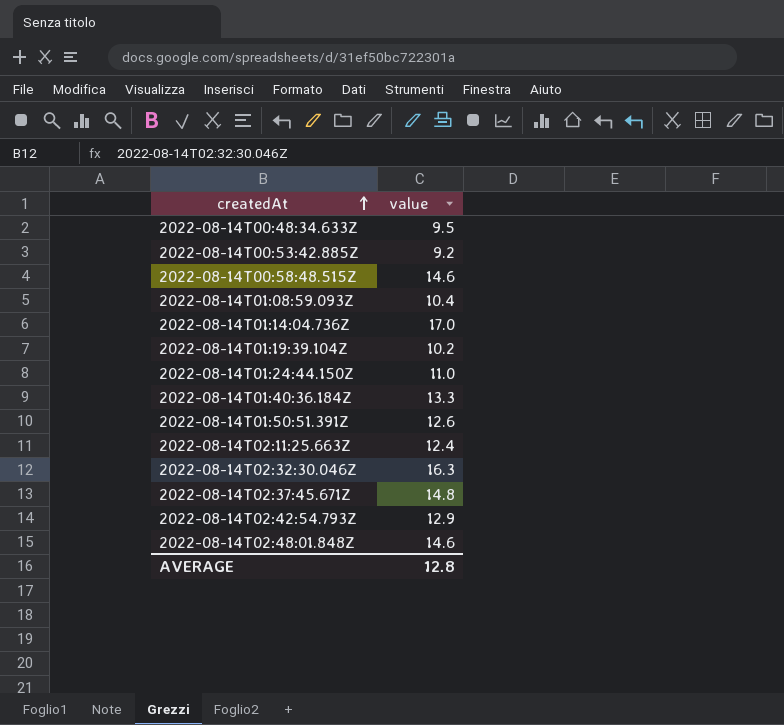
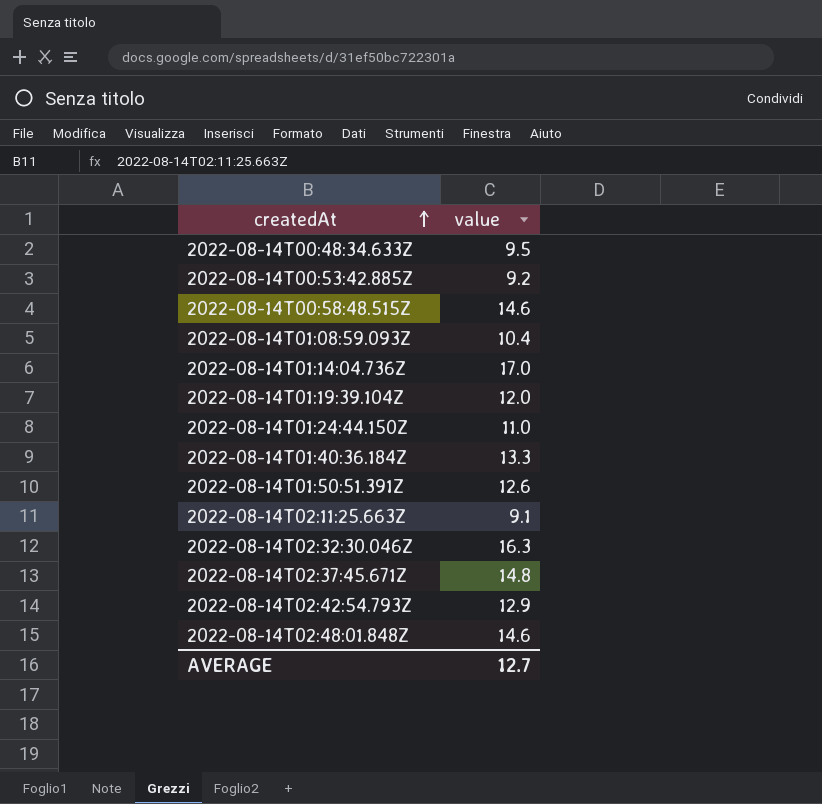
2022-08-14T01:19:39.104Z | value: 10.2 -> 12.0
2022-08-14T02:11:25.663Z | value: 12.4 -> 9.1
AVERAGE | value: 12.8 -> 12.7

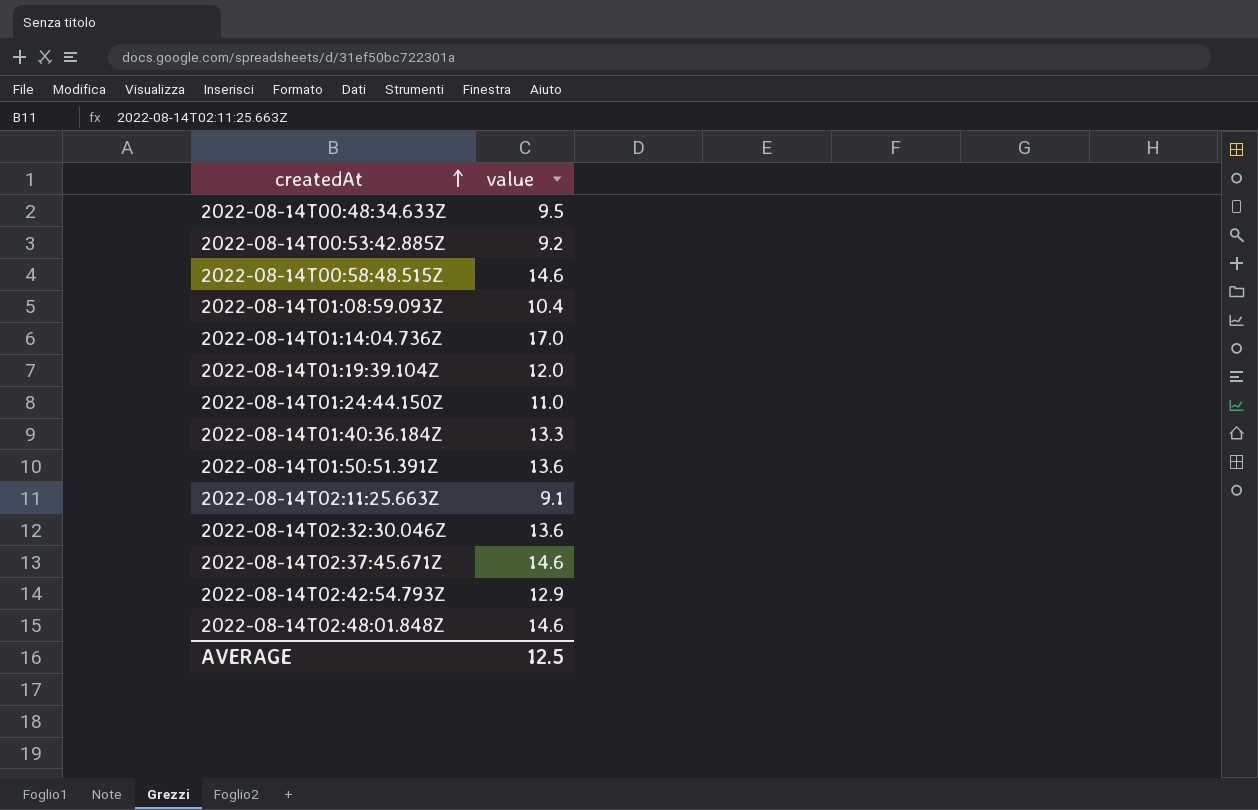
2022-08-14T01:50:51.391Z | value: 12.6 -> 13.6
2022-08-14T02:32:30.046Z | value: 16.3 -> 13.6
2022-08-14T02:37:45.671Z | value: 14.8 -> 14.6
AVERAGE | value: 12.7 -> 12.5

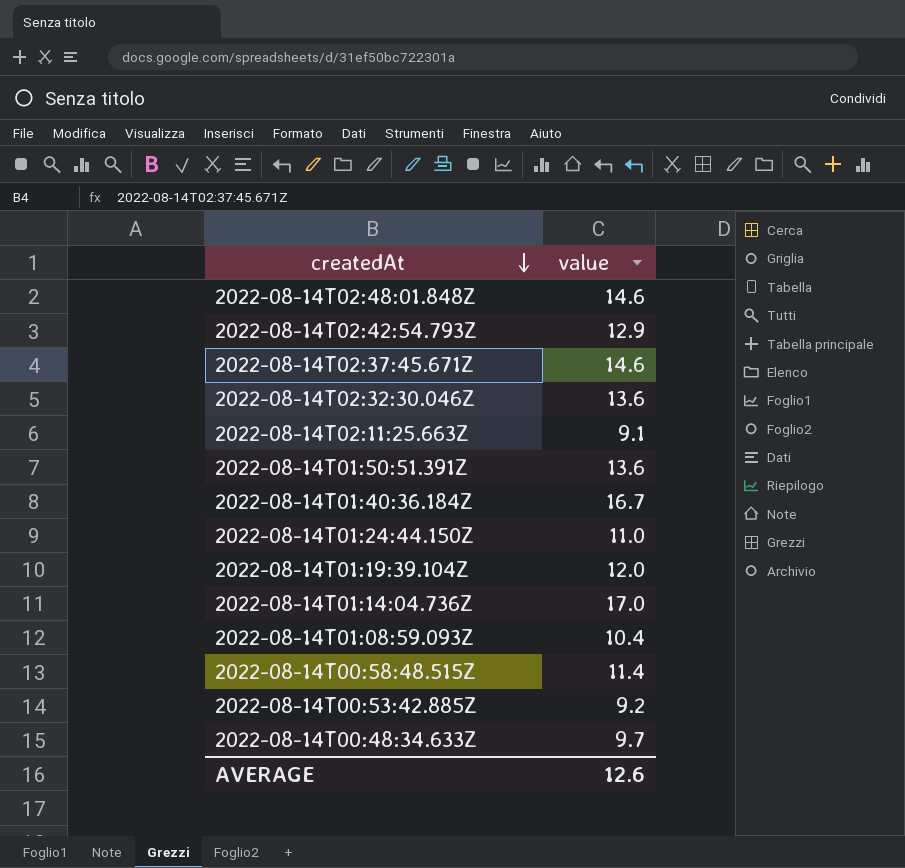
row order: createdAt ascending -> createdAt descending
2022-08-14T01:40:36.184Z | value: 13.3 -> 16.7
2022-08-14T00:58:48.515Z | value: 14.6 -> 11.4
2022-08-14T00:48:34.633Z | value: 9.5 -> 9.7
AVERAGE | value: 12.5 -> 12.6

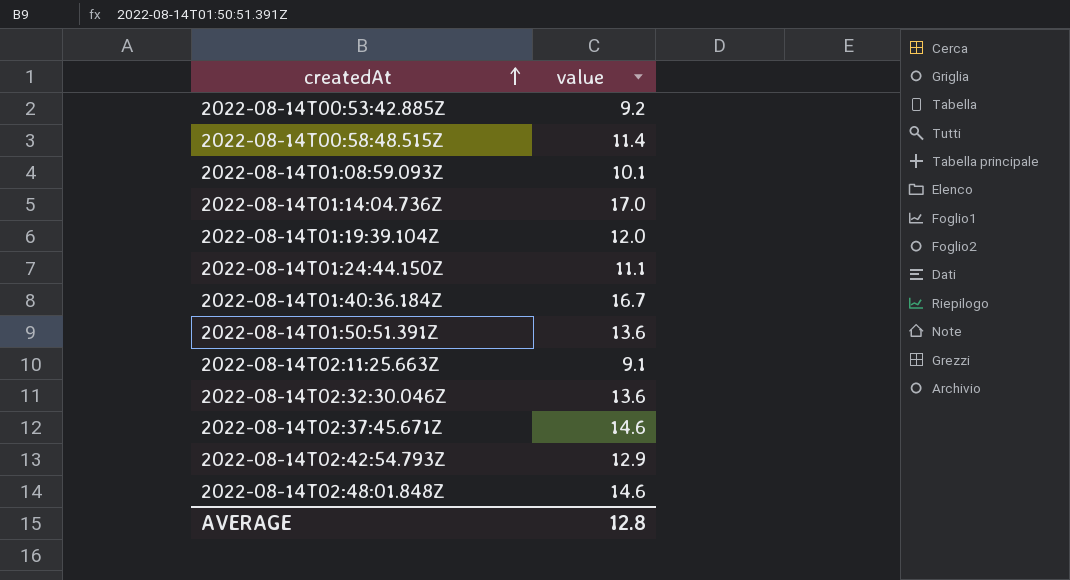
row order: createdAt descending -> createdAt ascending
row 2022-08-14T00:48:34.633Z: 9.7 -> none
2022-08-14T01:08:59.093Z | value: 10.4 -> 10.1
2022-08-14T01:24:44.150Z | value: 11.0 -> 11.1
AVERAGE | value: 12.6 -> 12.8

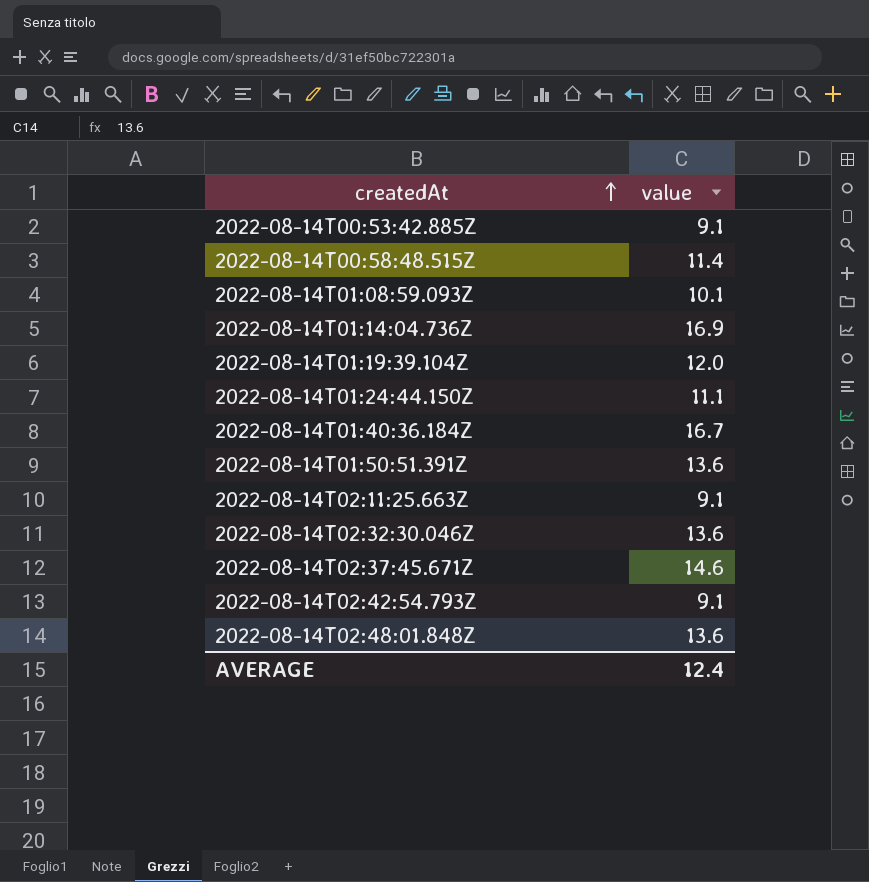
2022-08-14T00:53:42.885Z | value: 9.2 -> 9.1
2022-08-14T01:14:04.736Z | value: 17.0 -> 16.9
2022-08-14T02:42:54.793Z | value: 12.9 -> 9.1
2022-08-14T02:48:01.848Z | value: 14.6 -> 13.6
AVERAGE | value: 12.8 -> 12.4

